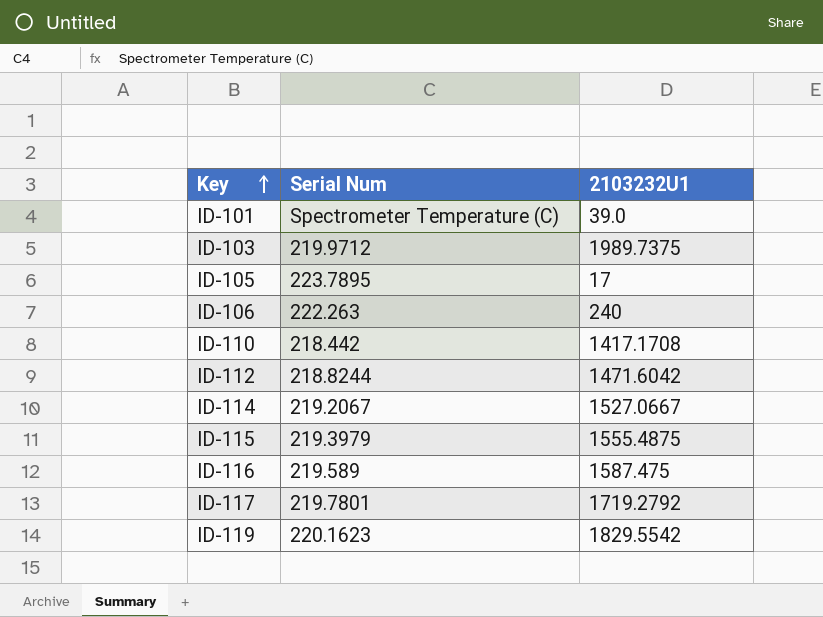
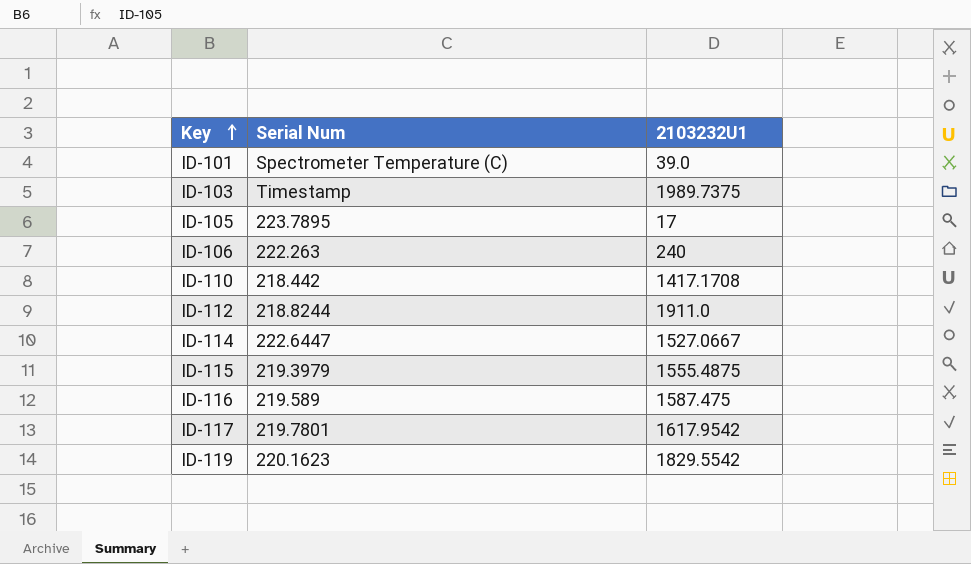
ID-103 | Serial Num: 219.9712 -> Timestamp
ID-112 | 2103232U1: 1471.6042 -> 1911.0
ID-114 | Serial Num: 219.2067 -> 222.6447
ID-117 | 2103232U1: 1719.2792 -> 1617.9542

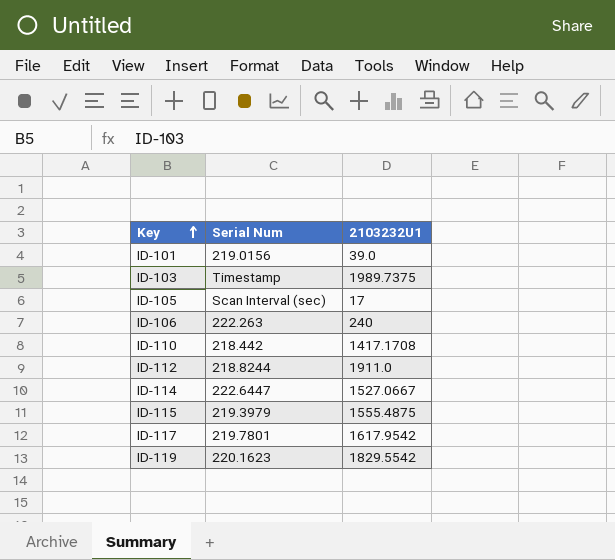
row ID-116: 219.589 | 1587.475 -> none
ID-101 | Serial Num: Spectrometer Temperature (C) -> 219.0156
ID-105 | Serial Num: 223.7895 -> Scan Interval (sec)

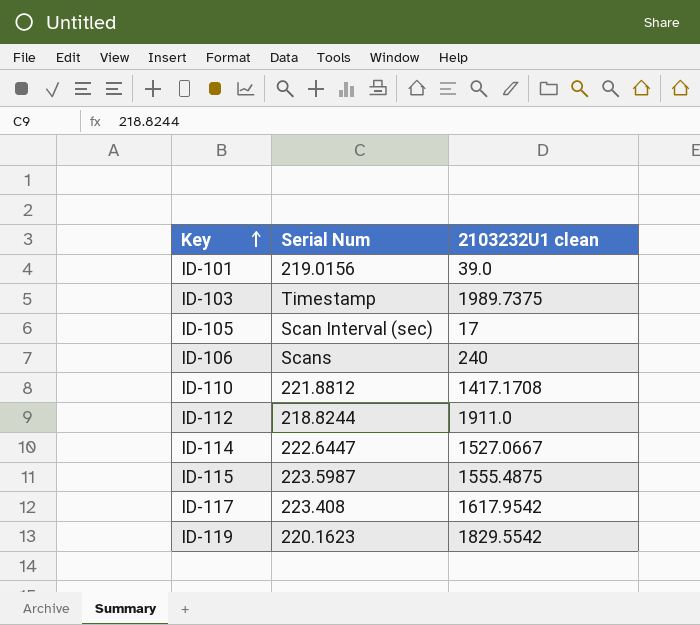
column name: 2103232U1 -> 2103232U1 clean
ID-106 | Serial Num: 222.263 -> Scans
ID-110 | Serial Num: 218.442 -> 221.8812
ID-115 | Serial Num: 219.3979 -> 223.5987
ID-117 | Serial Num: 219.7801 -> 223.408

